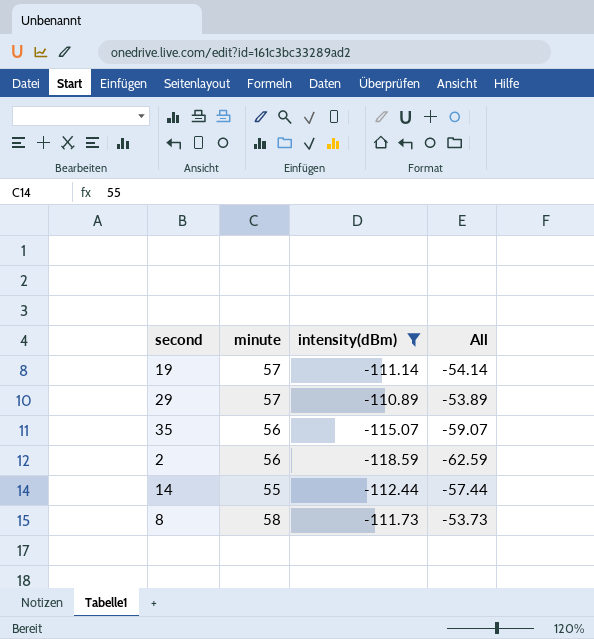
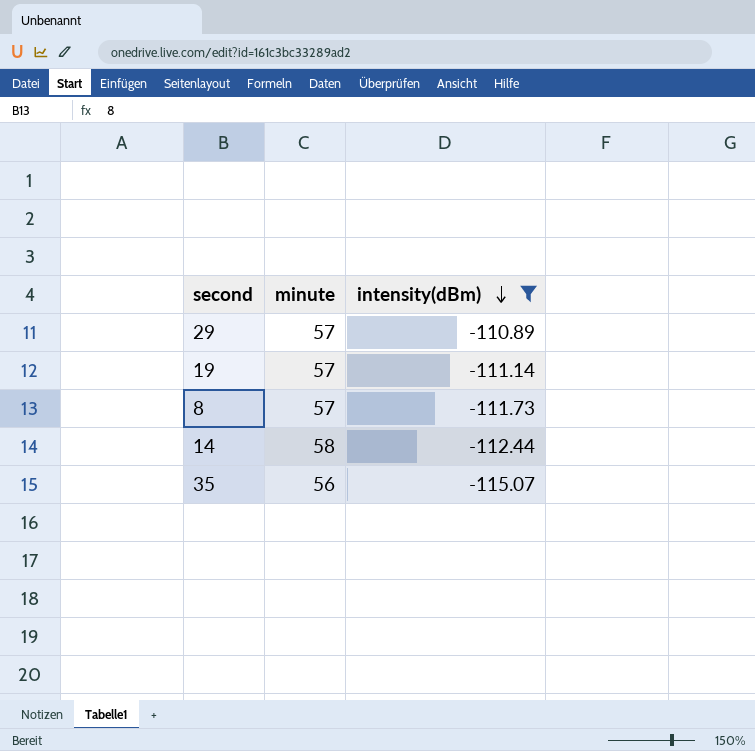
row order: none -> intensity(dBm) descending
column All | formula: [minute] + [intensity(dBm)] -> none
row 2: 56 | -118.59 | -62.59 -> none
8 | minute: 58 -> 57
14 | minute: 55 -> 58

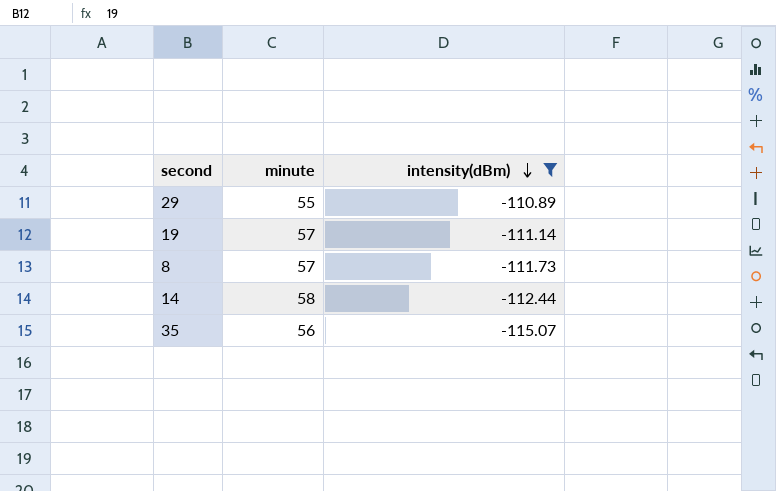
29 | minute: 57 -> 55

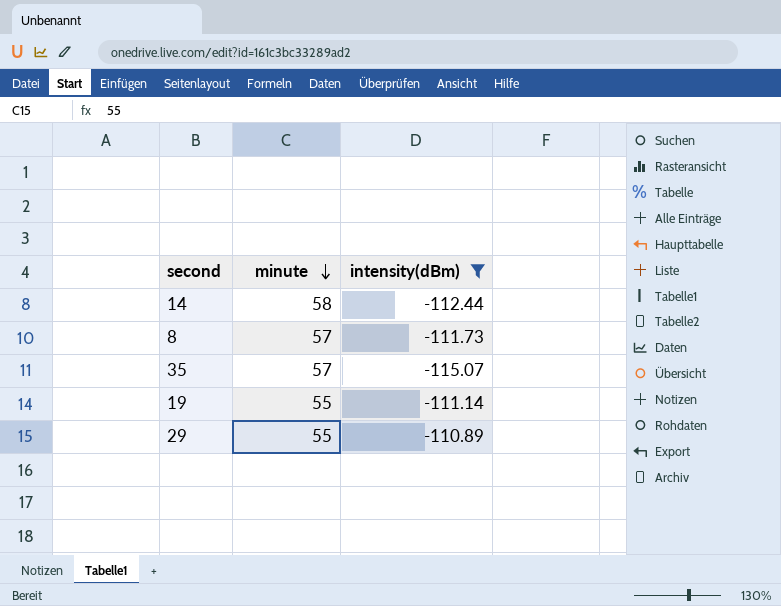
row order: intensity(dBm) descending -> minute descending
35 | minute: 56 -> 57
19 | minute: 57 -> 55

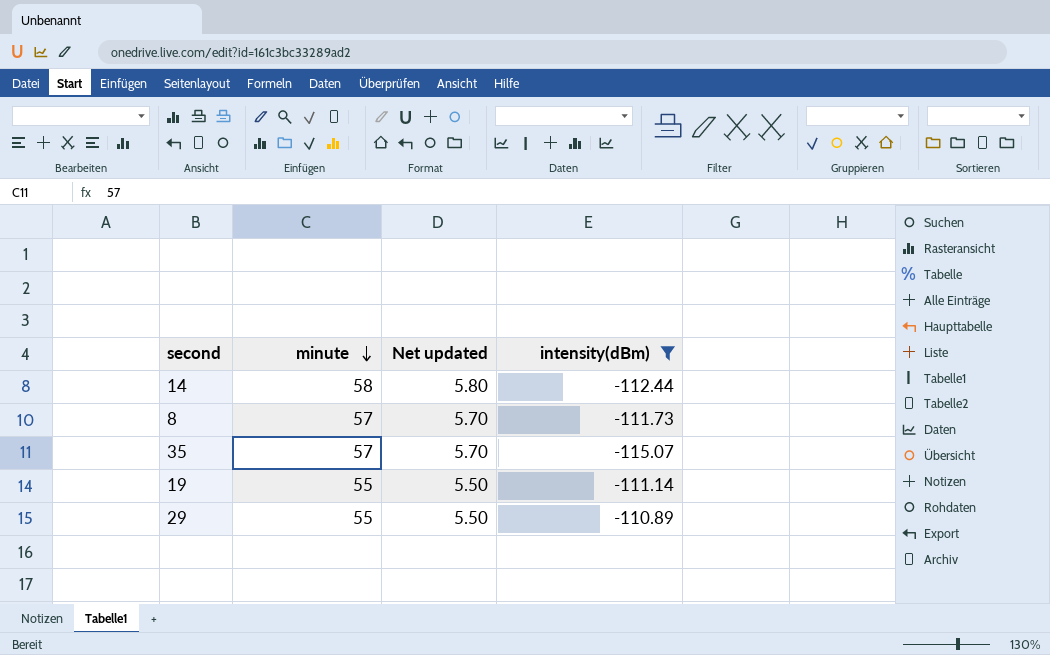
column Net updated | formula: none -> [minute] * 0.1

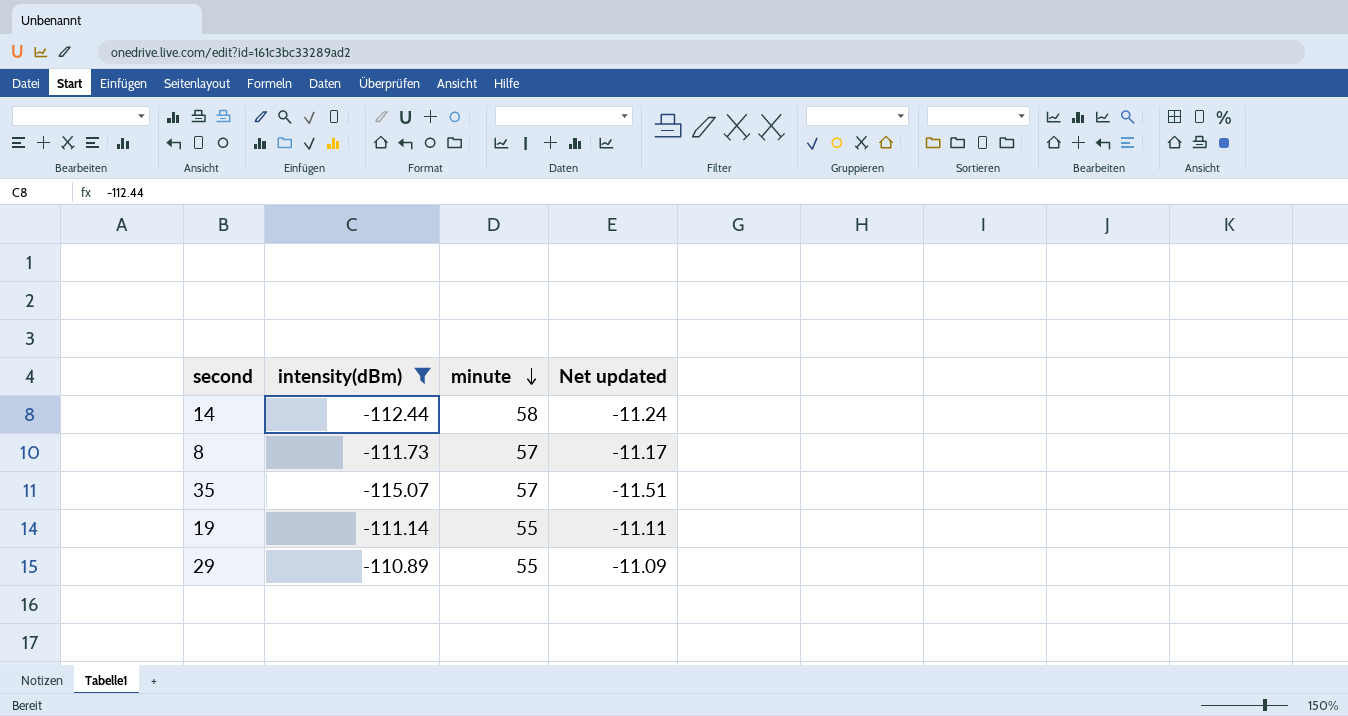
column intensity(dBm) | position: 4 -> 2
column Net updated | formula: [minute] * 0.1 -> [intensity(dBm)] * 0.1

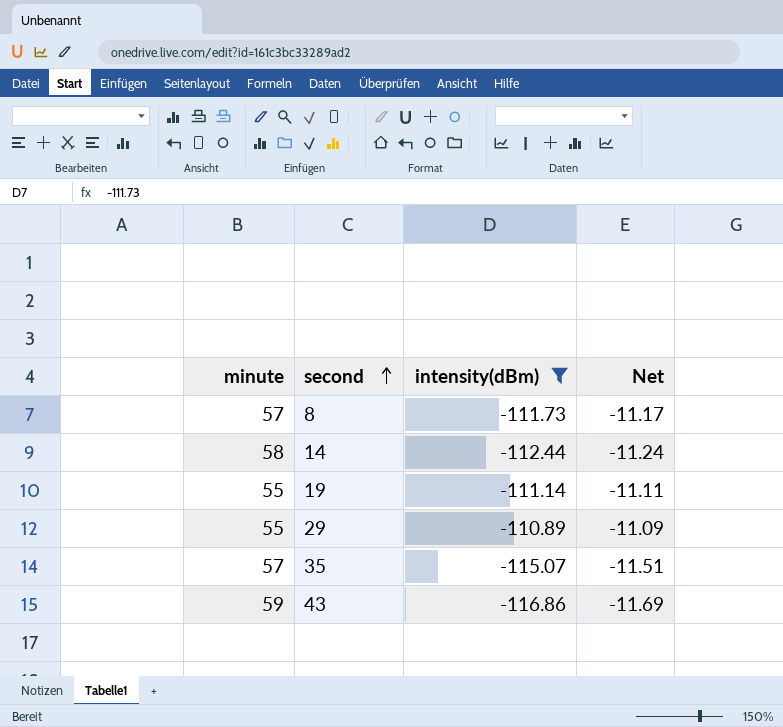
row order: minute descending -> second ascending
column minute | position: 3 -> 1
column name: Net updated -> Net
row 43: none -> 59 | -116.86 | -11.69

